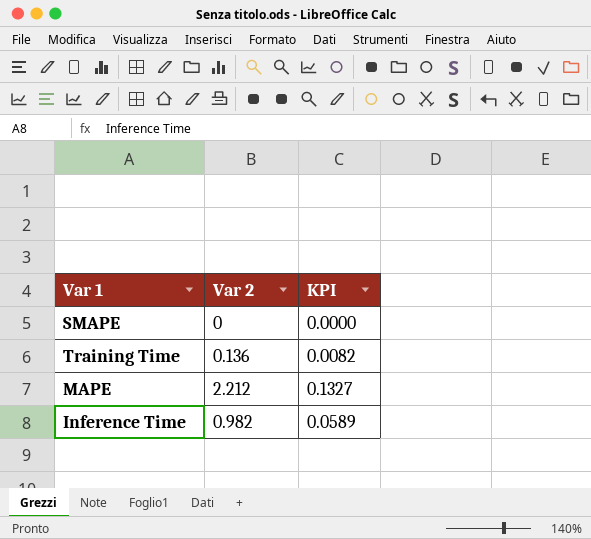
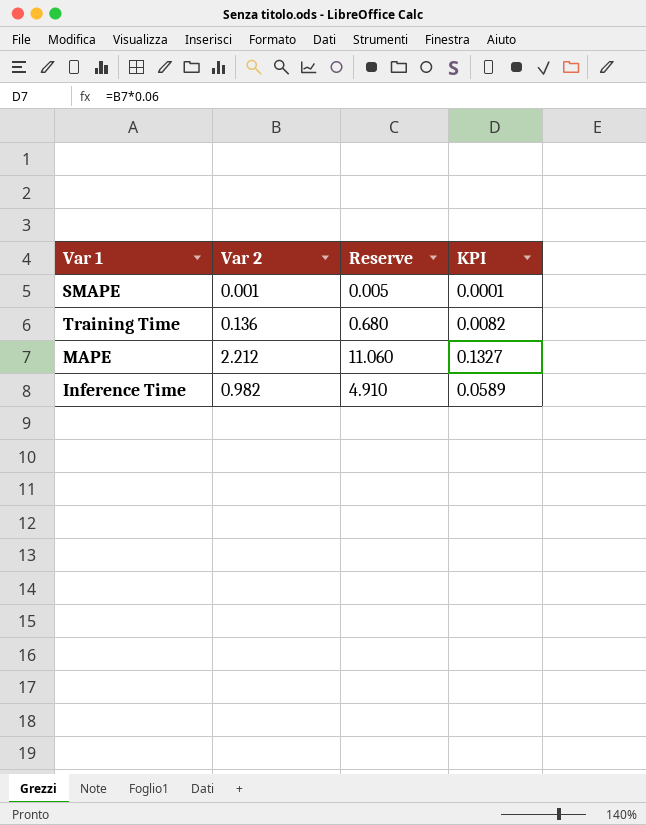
column Reserve | formula: none -> [Var 2] * 5
SMAPE | Var 2: 0 -> 0.001
SMAPE | KPI: 0.0000 -> 0.0001

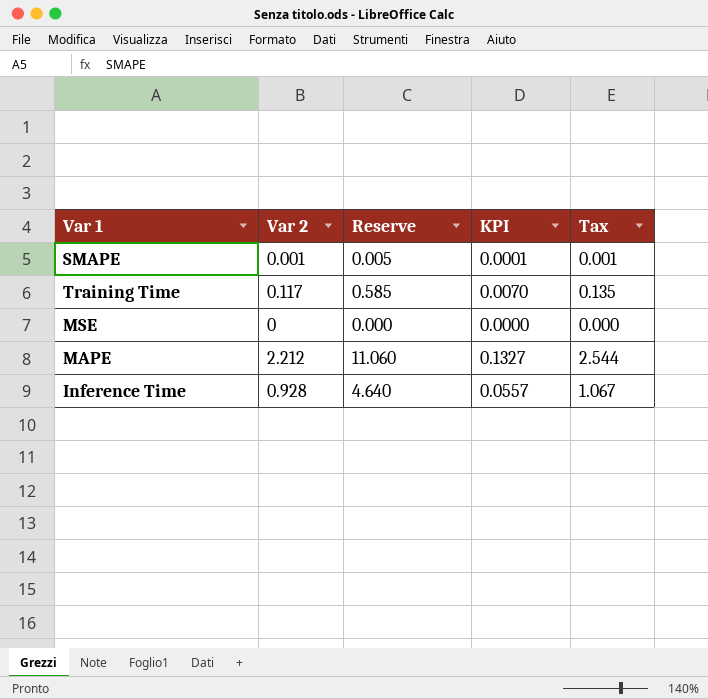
column Tax | formula: none -> [Var 2] * 1.15
Training Time | Var 2: 0.136 -> 0.117
Training Time | Reserve: 0.680 -> 0.585
Training Time | KPI: 0.0082 -> 0.0070
row MSE: none -> 0 | 0.000 | 0.0000 | 0.000
Inference Time | Var 2: 0.982 -> 0.928
Inference Time | Reserve: 4.910 -> 4.640
Inference Time | KPI: 0.0589 -> 0.0557

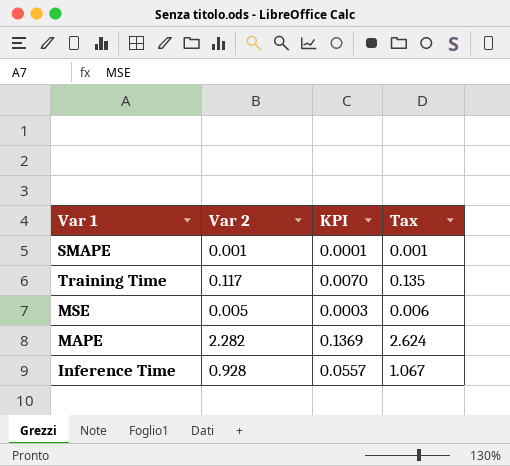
column Reserve | formula: [Var 2] * 5 -> none
MSE | Var 2: 0 -> 0.005
MSE | KPI: 0.0000 -> 0.0003
MSE | Tax: 0.000 -> 0.006
MAPE | Var 2: 2.212 -> 2.282
MAPE | KPI: 0.1327 -> 0.1369
MAPE | Tax: 2.544 -> 2.624

